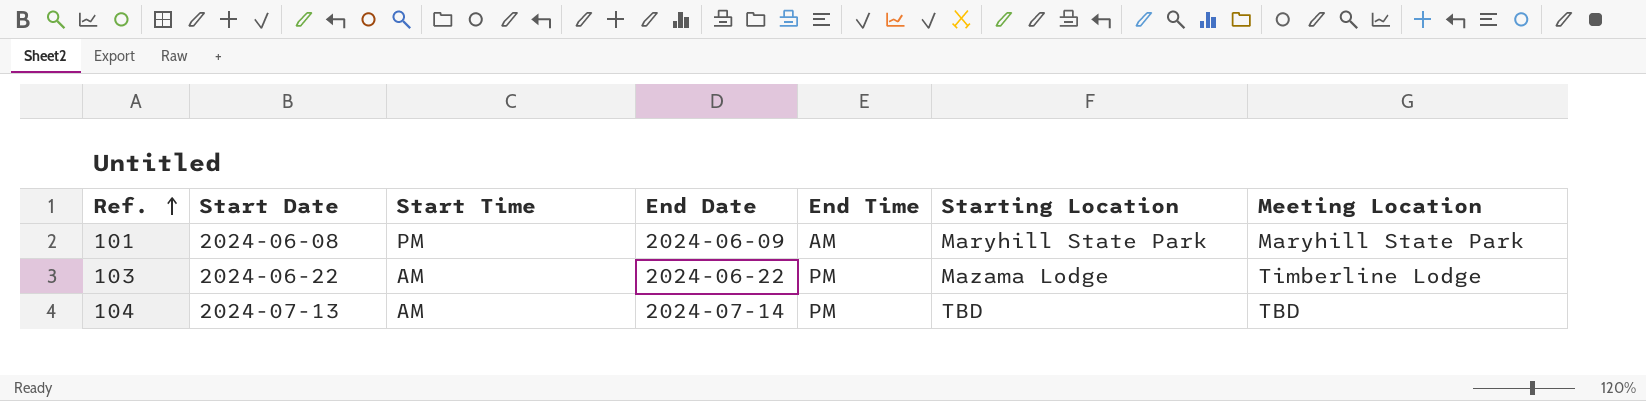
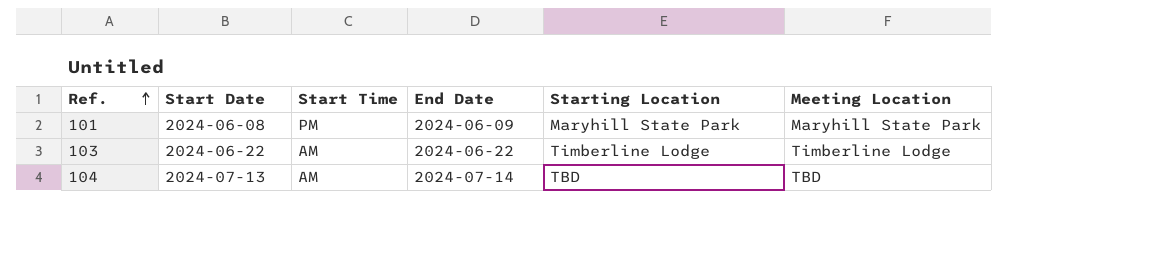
column End Time | position: 5 -> none
103 | Starting Location: Mazama Lodge -> Timberline Lodge

